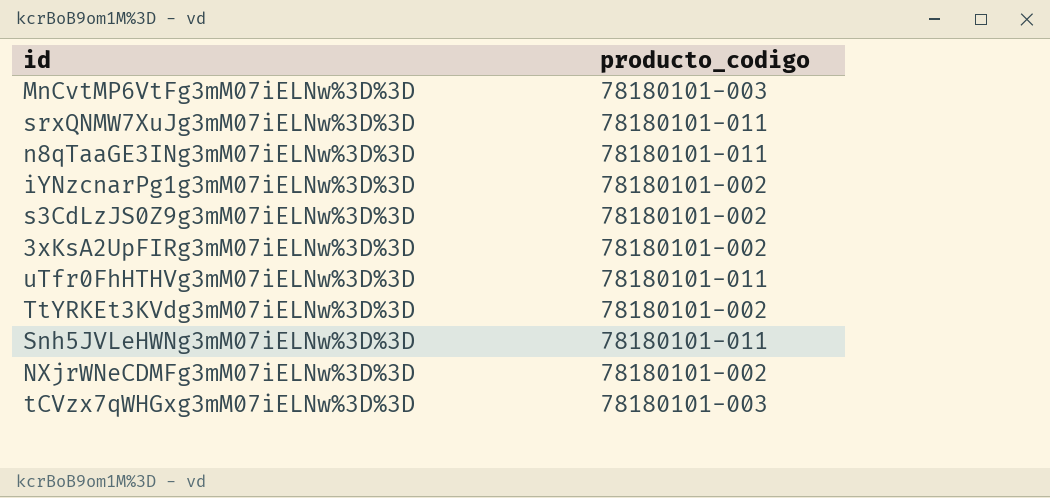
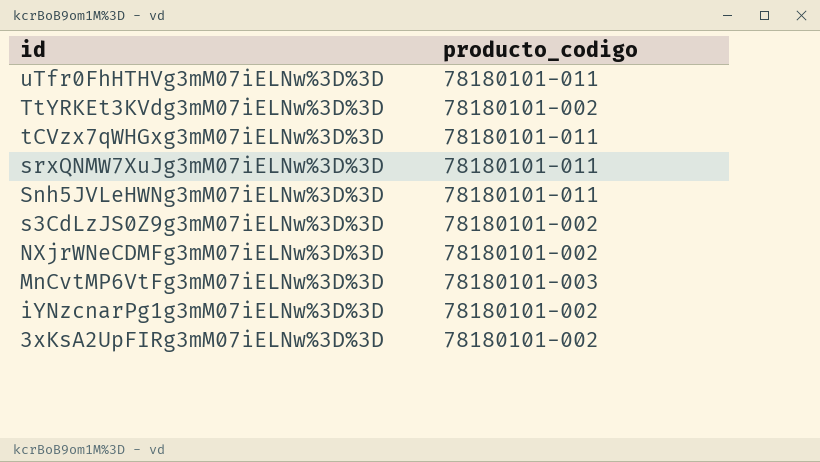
row order: none -> id descending
row n8qTaaGE3INg3mM07iELNw%3D%3D: 78180101-011 -> none
tCVzx7qWHGxg3mM07iELNw%3D%3D | producto_codigo: 78180101-003 -> 78180101-011

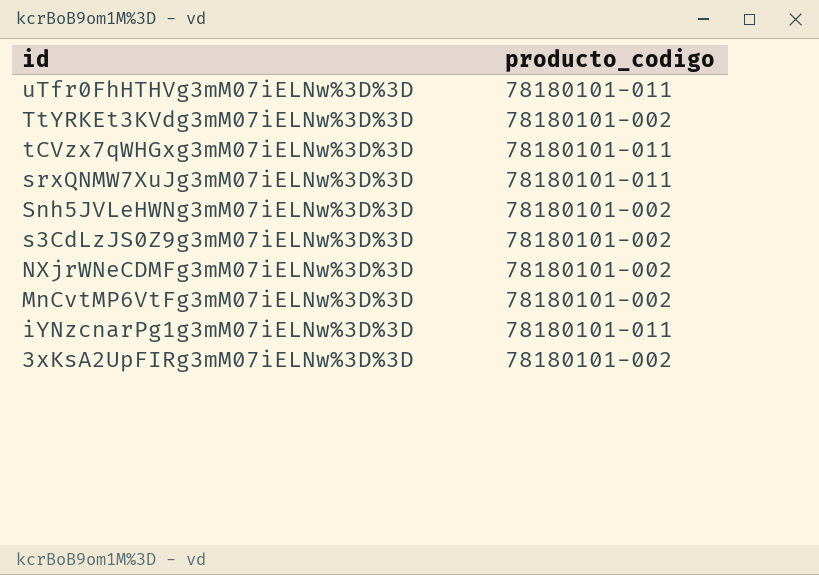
Snh5JVLeHWNg3mM07iELNw%3D%3D | producto_codigo: 78180101-011 -> 78180101-002
MnCvtMP6VtFg3mM07iELNw%3D%3D | producto_codigo: 78180101-003 -> 78180101-002
iYNzcnarPg1g3mM07iELNw%3D%3D | producto_codigo: 78180101-002 -> 78180101-011

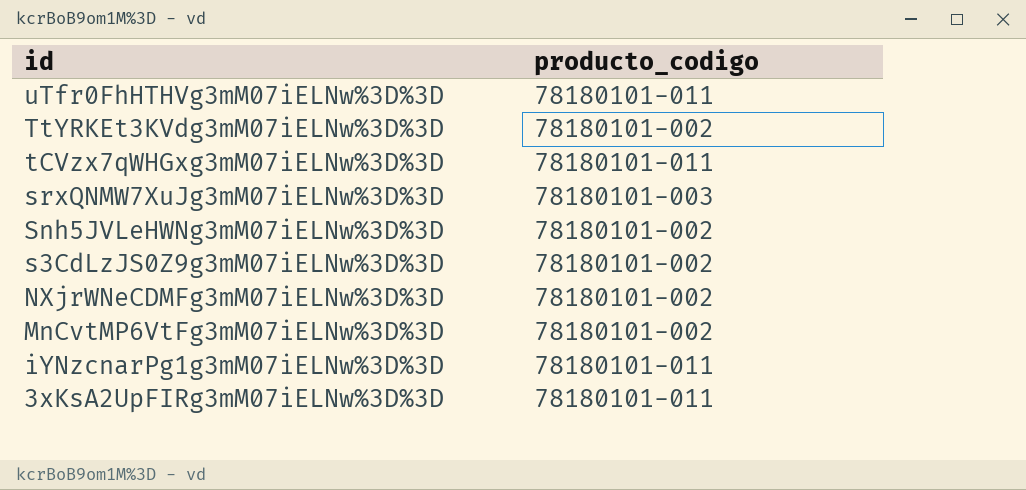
srxQNMW7XuJg3mM07iELNw%3D%3D | producto_codigo: 78180101-011 -> 78180101-003
3xKsA2UpFIRg3mM07iELNw%3D%3D | producto_codigo: 78180101-002 -> 78180101-011

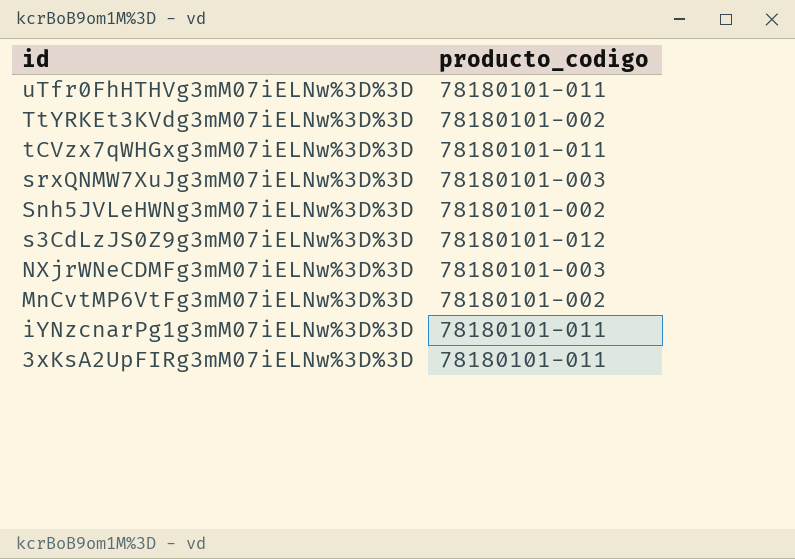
s3CdLzJS0Z9g3mM07iELNw%3D%3D | producto_codigo: 78180101-002 -> 78180101-012
NXjrWNeCDMFg3mM07iELNw%3D%3D | producto_codigo: 78180101-002 -> 78180101-003

